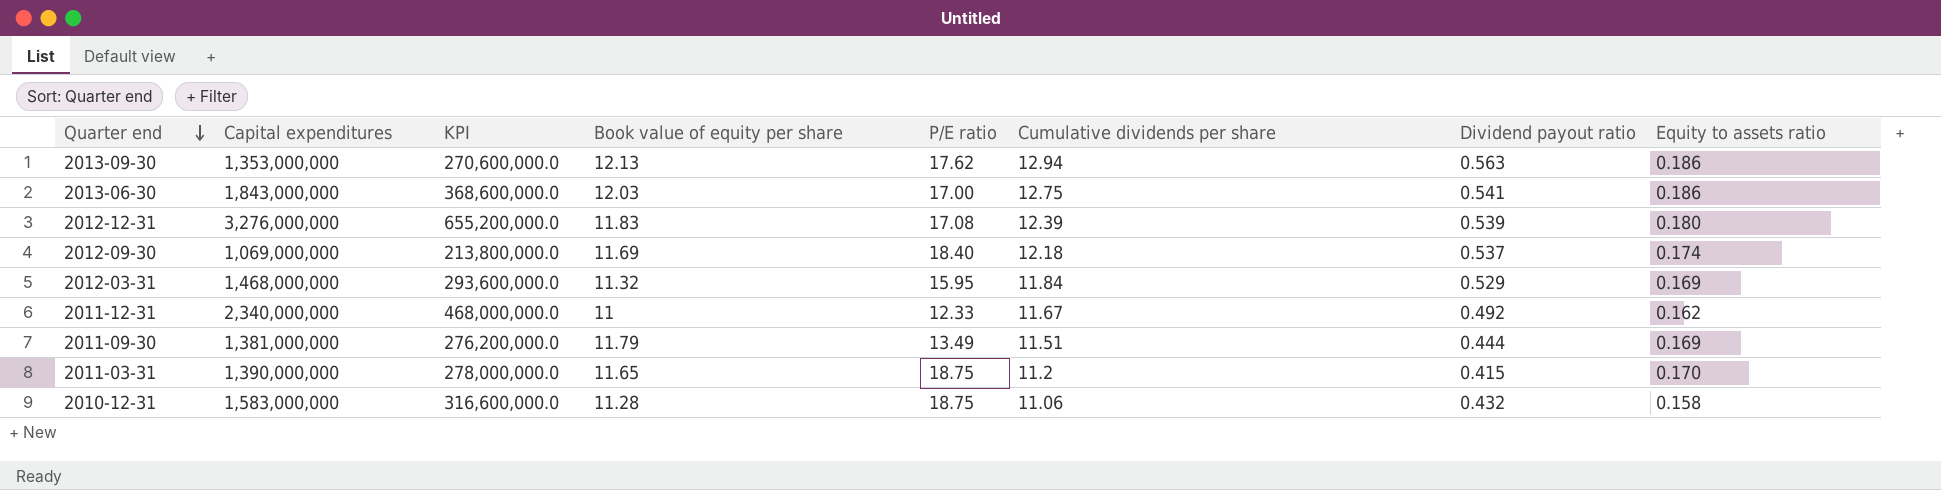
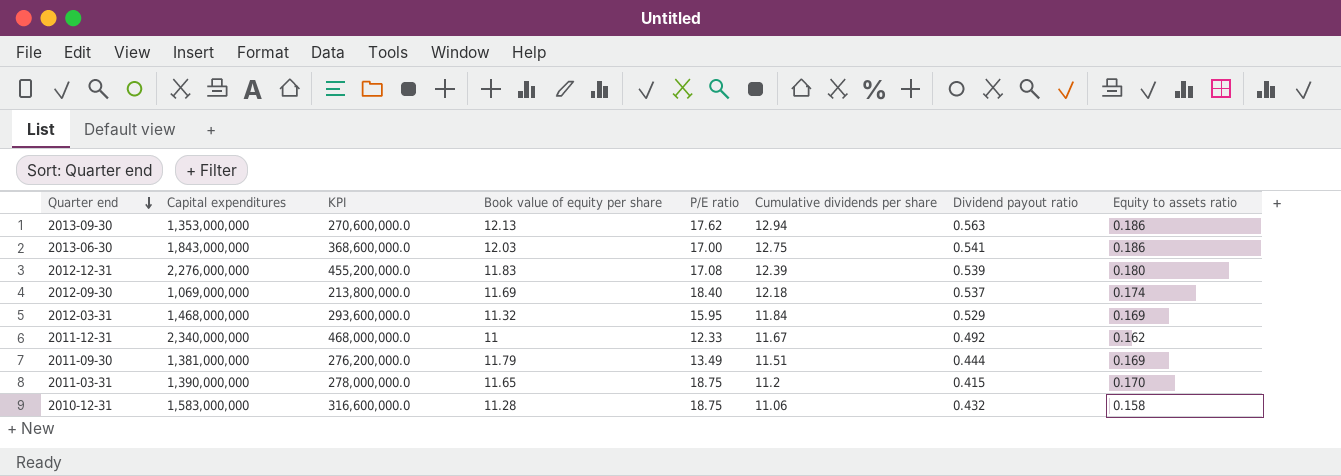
2012-12-31 | Capital expenditures: 3,276,000,000 -> 2,276,000,000
2012-12-31 | KPI: 655,200,000.0 -> 455,200,000.0

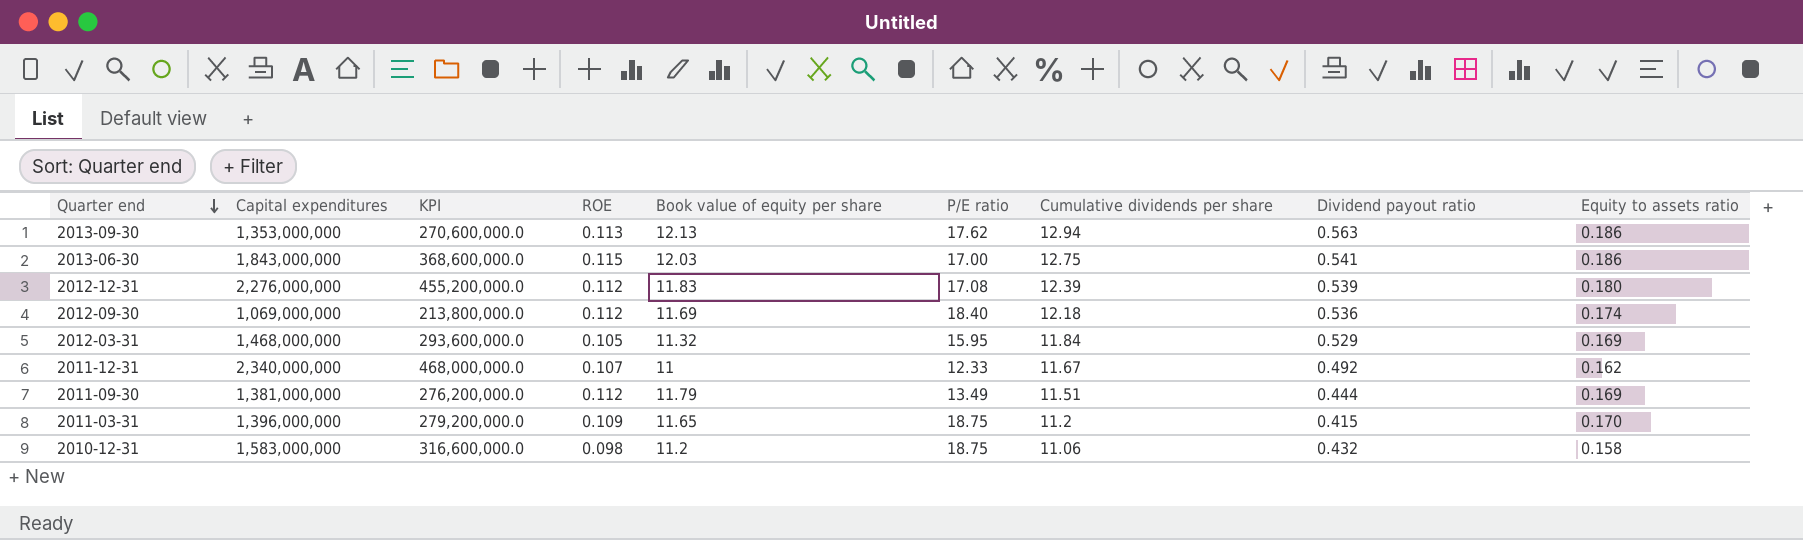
column ROE | position: none -> 4
2012-09-30 | Dividend payout ratio: 0.537 -> 0.536
2011-03-31 | Capital expenditures: 1,390,000,000 -> 1,396,000,000
2011-03-31 | KPI: 278,000,000.0 -> 279,200,000.0
2010-12-31 | Book value of equity per share: 11.28 -> 11.2

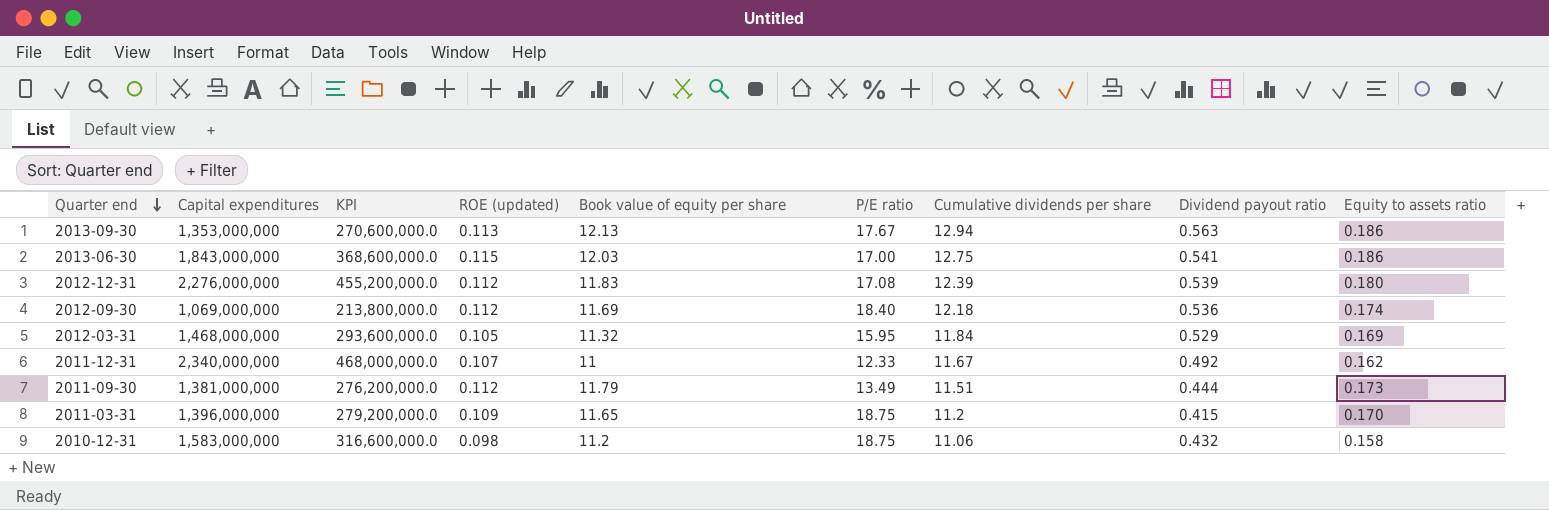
column name: ROE -> ROE (updated)
2013-09-30 | P/E ratio: 17.62 -> 17.67
2011-09-30 | Equity to assets ratio: 0.169 -> 0.173

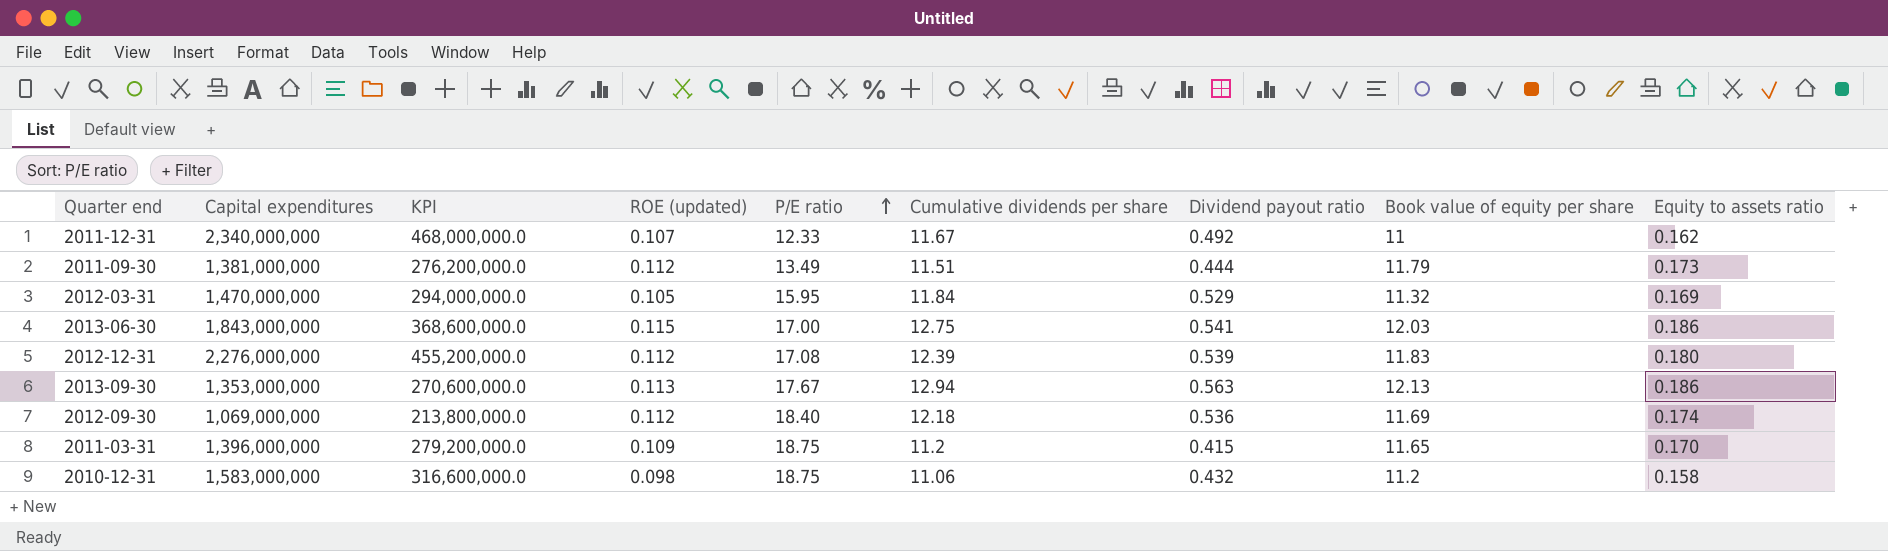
row order: Quarter end descending -> P/E ratio ascending
column Book value of equity per share | position: 5 -> 8
2012-03-31 | Capital expenditures: 1,468,000,000 -> 1,470,000,000
2012-03-31 | KPI: 293,600,000.0 -> 294,000,000.0

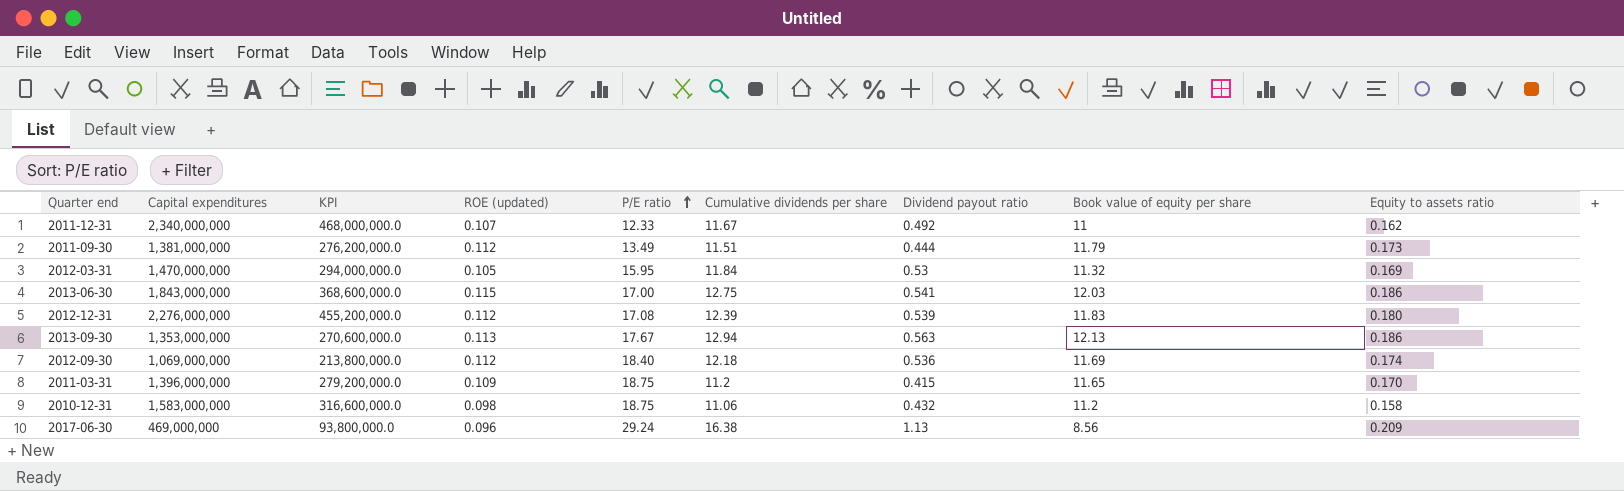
2012-03-31 | Dividend payout ratio: 0.529 -> 0.53
row 2017-06-30: none -> 469,000,000 | 93,800,000.0 | 0.096 | 29.24 | 16.38 | 1.13 | 8.56 | 0.209

